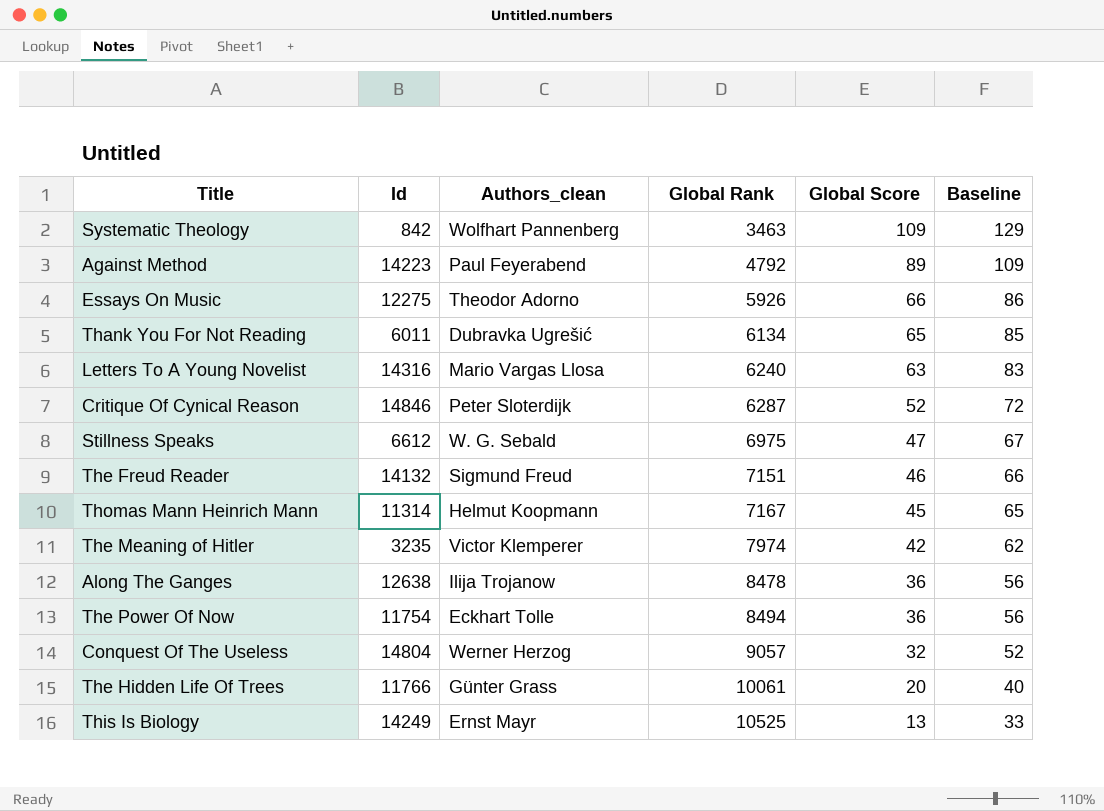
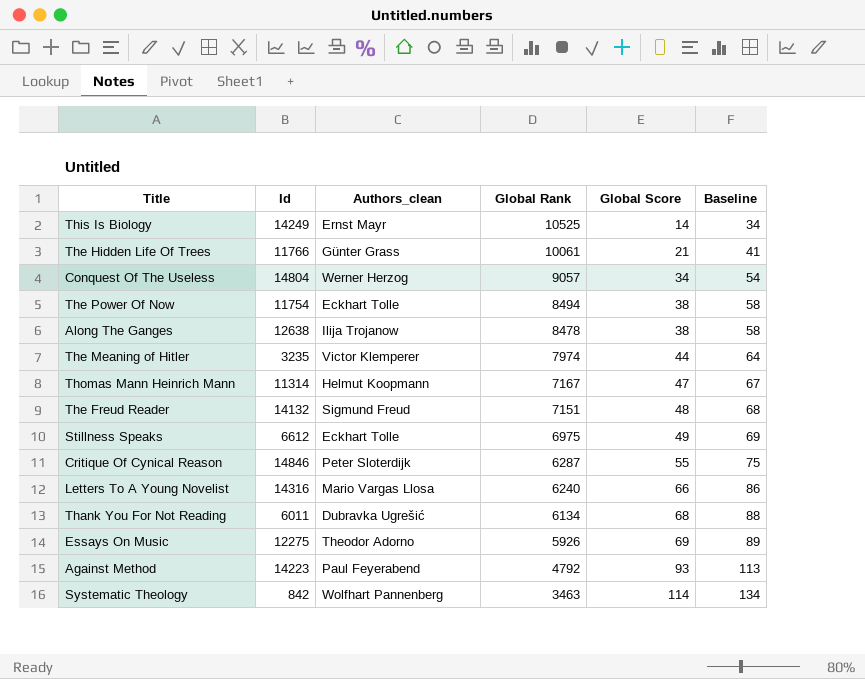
row order: Global Rank ascending -> Global Rank descending
This Is Biology | Global Score: 13 -> 14
This Is Biology | Baseline: 33 -> 34
The Hidden Life Of Trees | Global Score: 20 -> 21
The Hidden Life Of Trees | Baseline: 40 -> 41
Conquest Of The Useless | Global Score: 32 -> 34
Conquest Of The Useless | Baseline: 52 -> 54
The Power Of Now | Global Score: 36 -> 38
The Power Of Now | Baseline: 56 -> 58
Along The Ganges | Global Score: 36 -> 38
Along The Ganges | Baseline: 56 -> 58
The Meaning of Hitler | Global Score: 42 -> 44
The Meaning of Hitler | Baseline: 62 -> 64
Thomas Mann Heinrich Mann | Global Score: 45 -> 47
Thomas Mann Heinrich Mann | Baseline: 65 -> 67
The Freud Reader | Global Score: 46 -> 48
The Freud Reader | Baseline: 66 -> 68
Stillness Speaks | Authors_clean: W. G. Sebald -> Eckhart Tolle
Stillness Speaks | Global Score: 47 -> 49
Stillness Speaks | Baseline: 67 -> 69
Critique Of Cynical Reason | Global Score: 52 -> 55
Critique Of Cynical Reason | Baseline: 72 -> 75
Letters To A Young Novelist | Global Score: 63 -> 66
Letters To A Young Novelist | Baseline: 83 -> 86
Thank You For Not Reading | Global Score: 65 -> 68
Thank You For Not Reading | Baseline: 85 -> 88
Essays On Music | Global Score: 66 -> 69
Essays On Music | Baseline: 86 -> 89
Against Method | Global Score: 89 -> 93
Against Method | Baseline: 109 -> 113
Systematic Theology | Global Score: 109 -> 114
Systematic Theology | Baseline: 129 -> 134

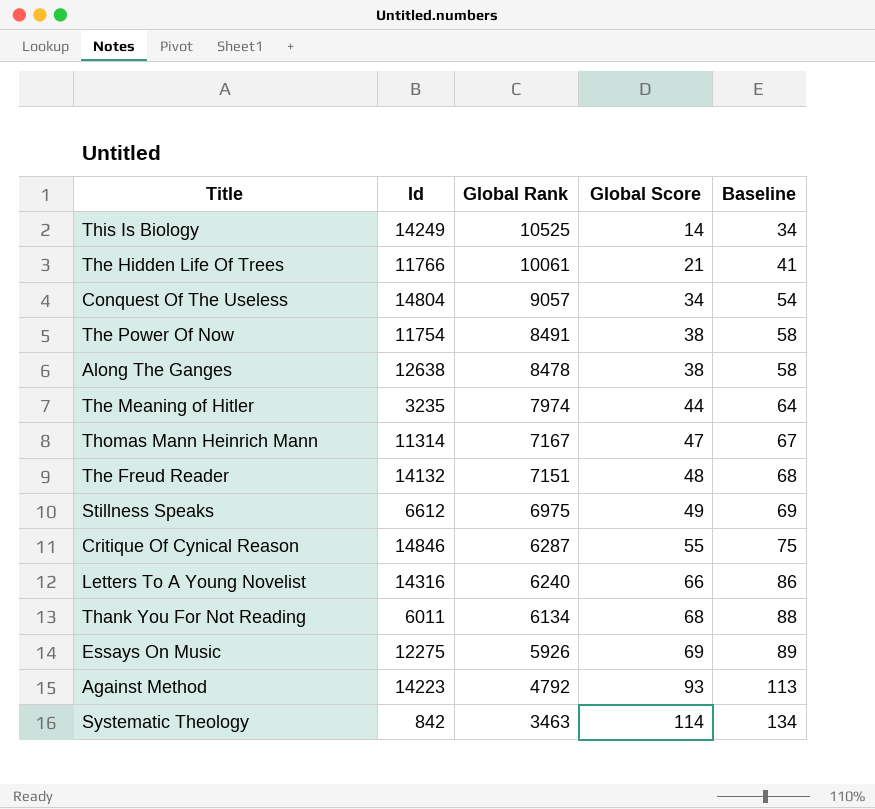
column Authors_clean | position: 3 -> none
The Power Of Now | Global Rank: 8494 -> 8491

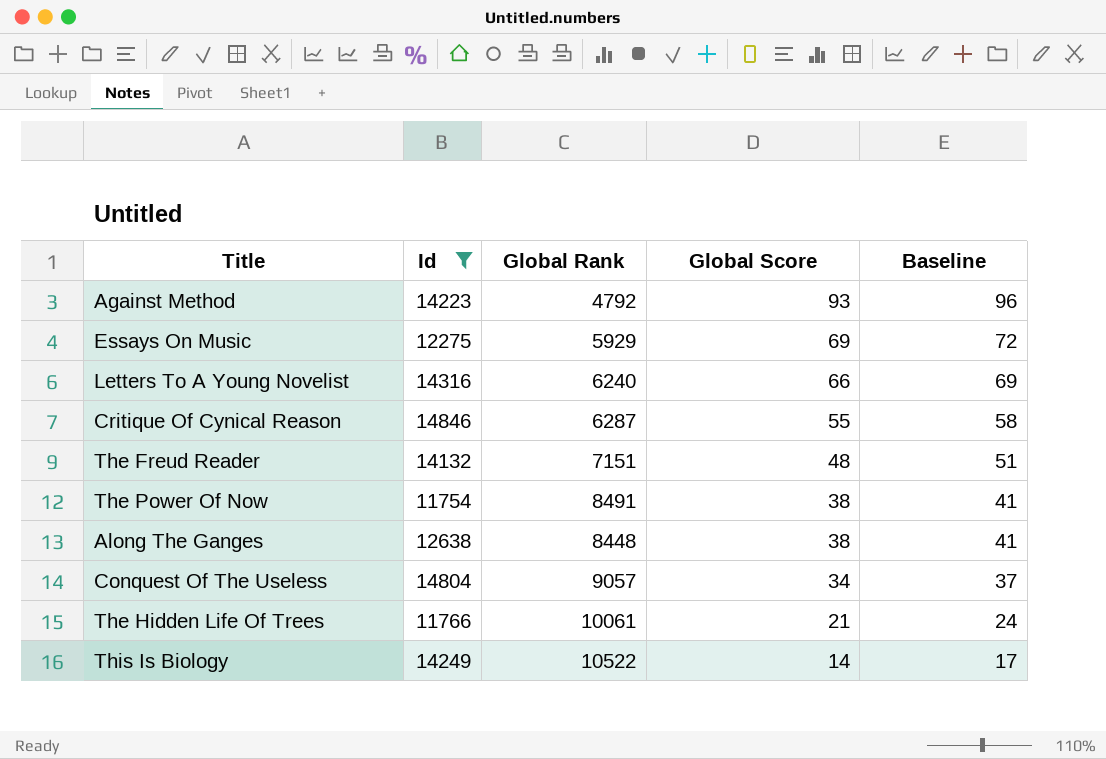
filter: none -> Id >= 11754
row order: Global Rank descending -> Global Score descending
column Baseline | formula: [Global Score] + 20 -> [Global Score] + 3
Essays On Music | Global Rank: 5926 -> 5929
Along The Ganges | Global Rank: 8478 -> 8448
This Is Biology | Global Rank: 10525 -> 10522

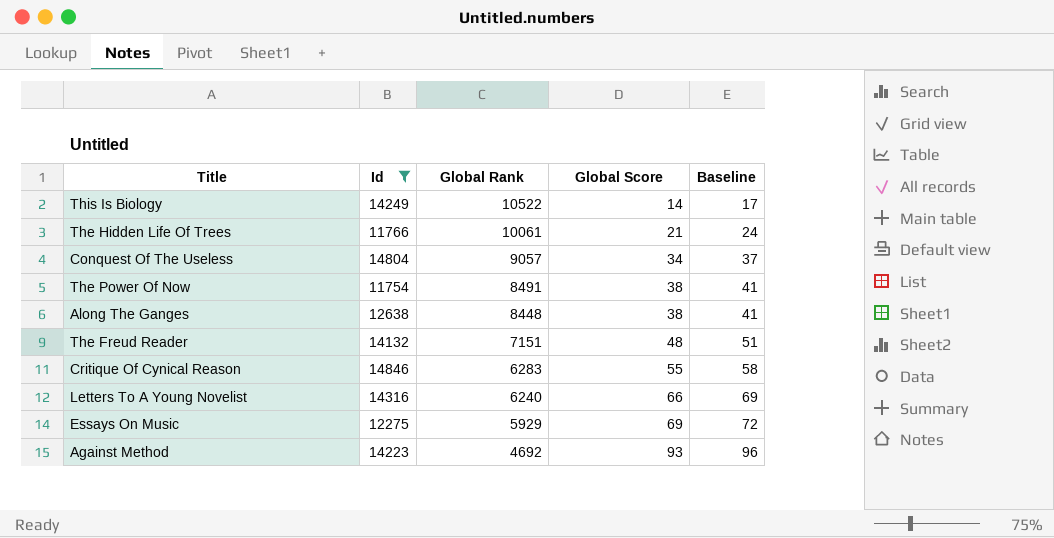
row order: Global Score descending -> Global Rank descending
Critique Of Cynical Reason | Global Rank: 6287 -> 6283
Against Method | Global Rank: 4792 -> 4692

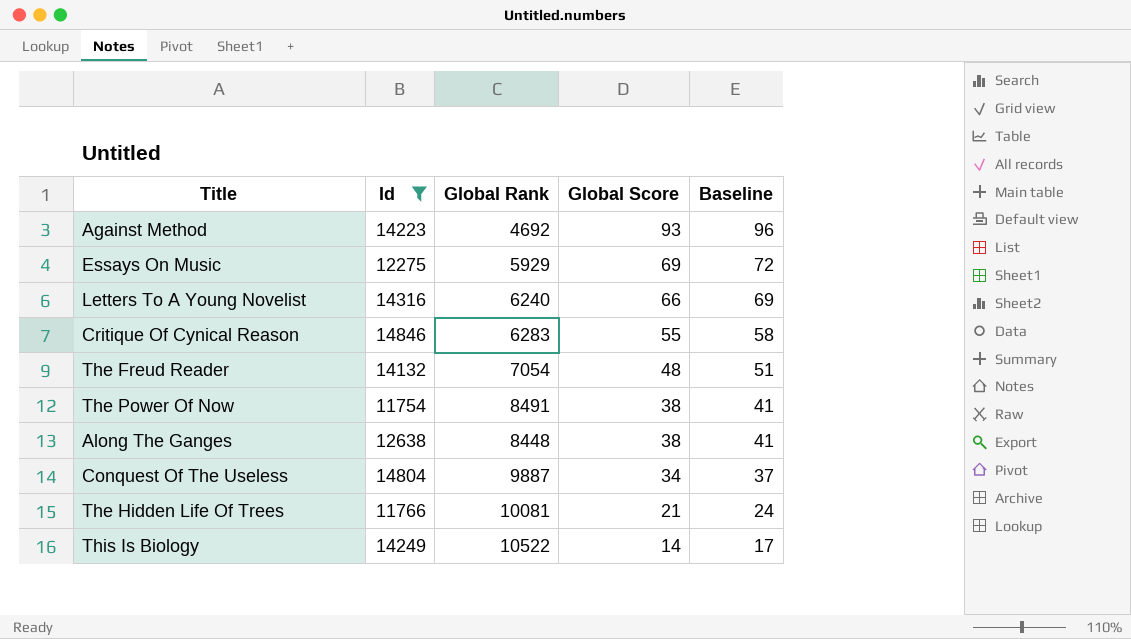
row order: Global Rank descending -> Global Score descending
The Freud Reader | Global Rank: 7151 -> 7054
Conquest Of The Useless | Global Rank: 9057 -> 9887
The Hidden Life Of Trees | Global Rank: 10061 -> 10081

